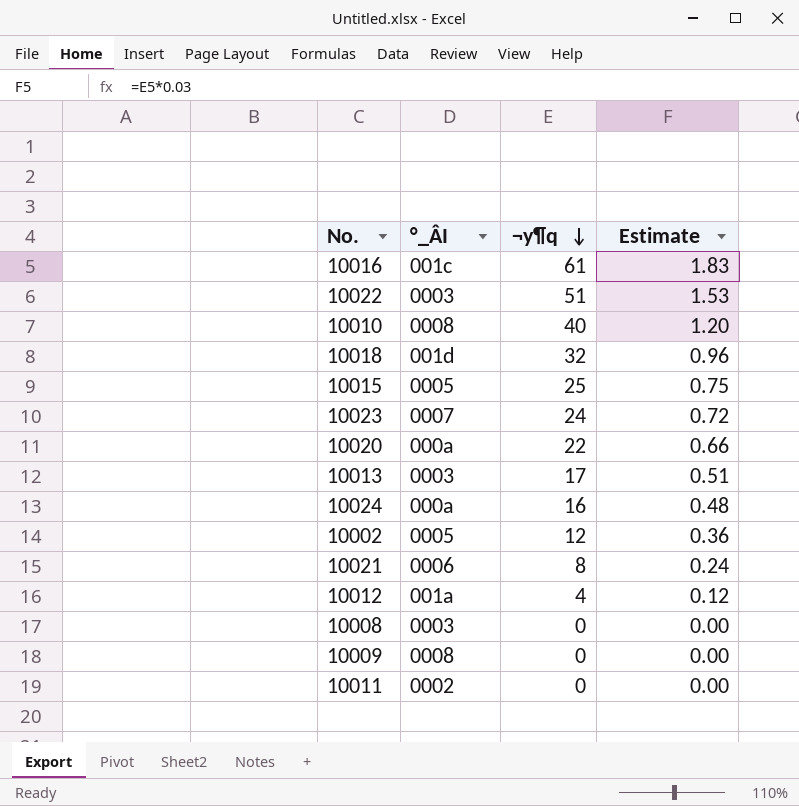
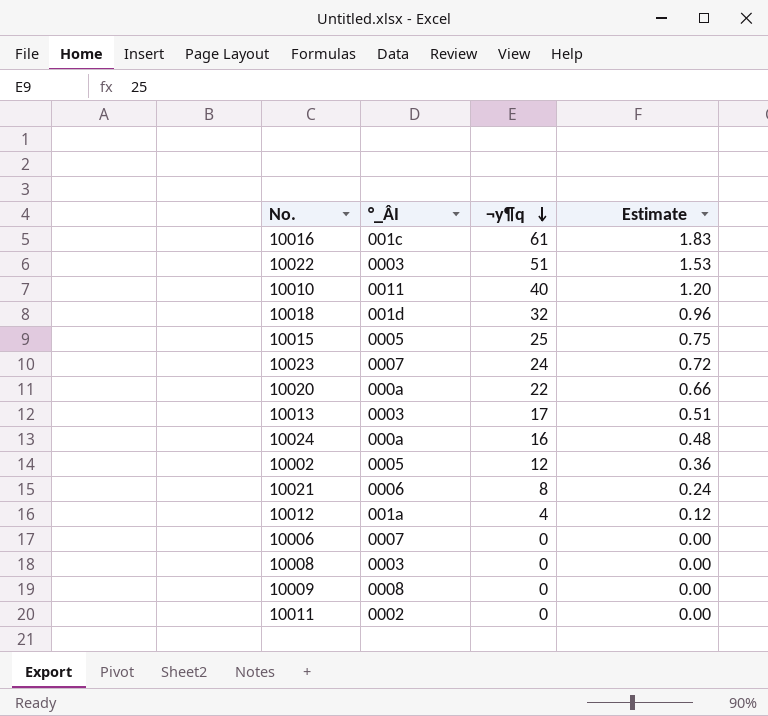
10010 | °_ÂI: 0008 -> 0011
row 10006: none -> 0007 | 0 | 0.00

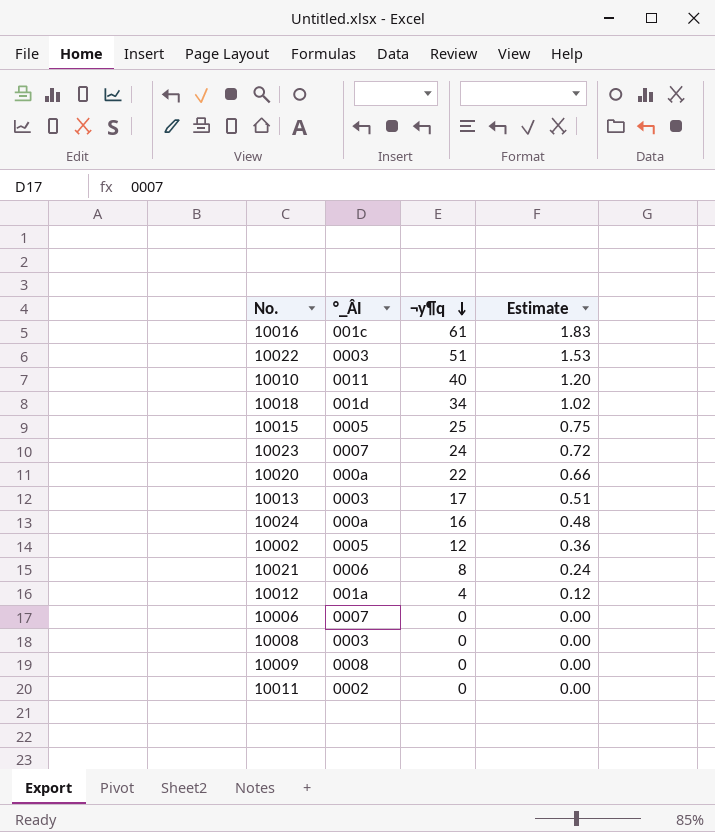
10018 | ¬y¶q: 32 -> 34
10018 | Estimate: 0.96 -> 1.02

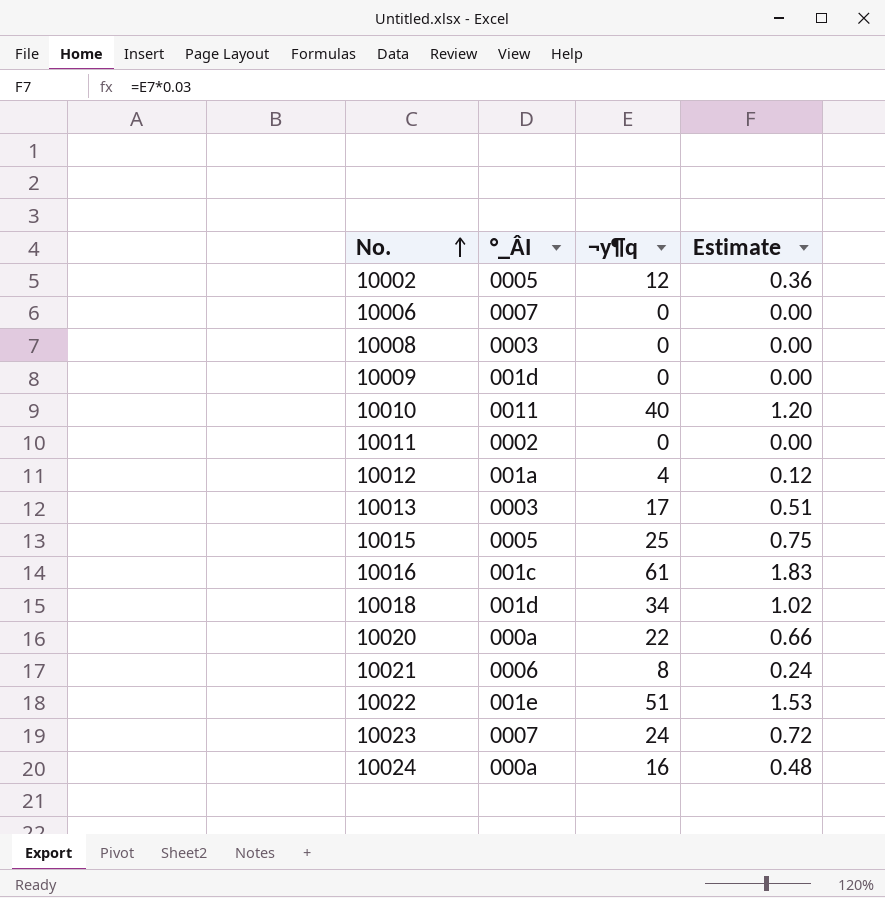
row order: ¬y¶q descending -> No. ascending
10009 | °_ÂI: 0008 -> 001d
10022 | °_ÂI: 0003 -> 001e

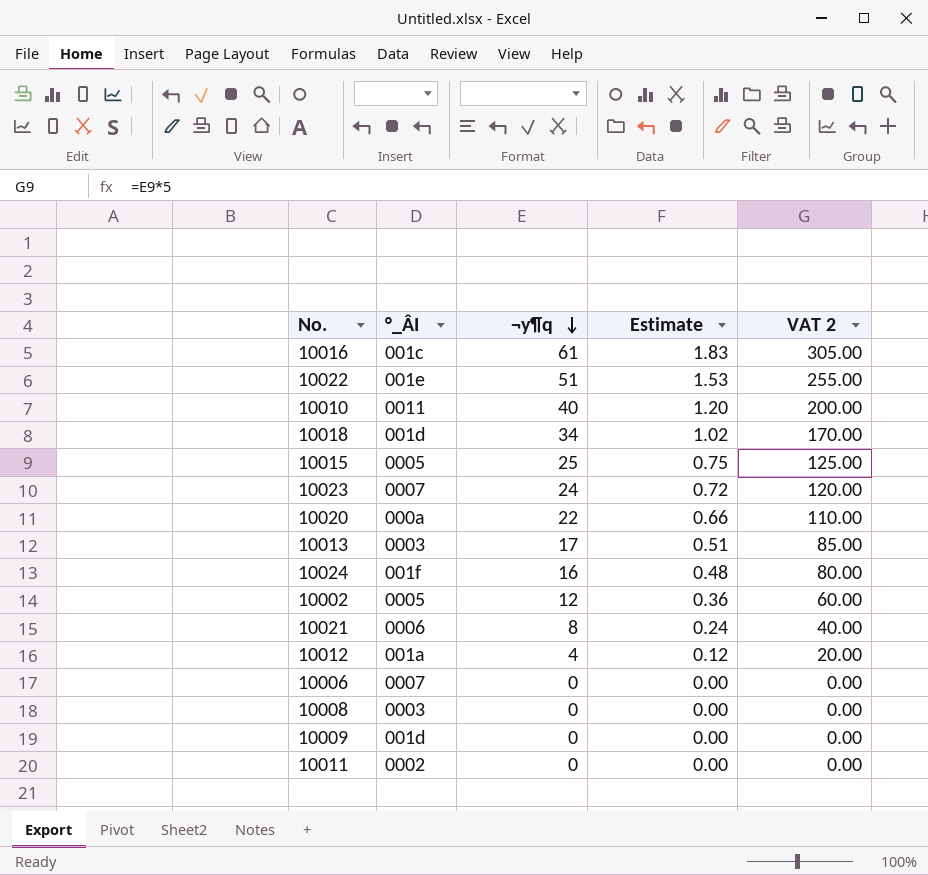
row order: No. ascending -> ¬y¶q descending
column VAT 2 | formula: none -> [¬y¶q] * 5
10024 | °_ÂI: 000a -> 001f

